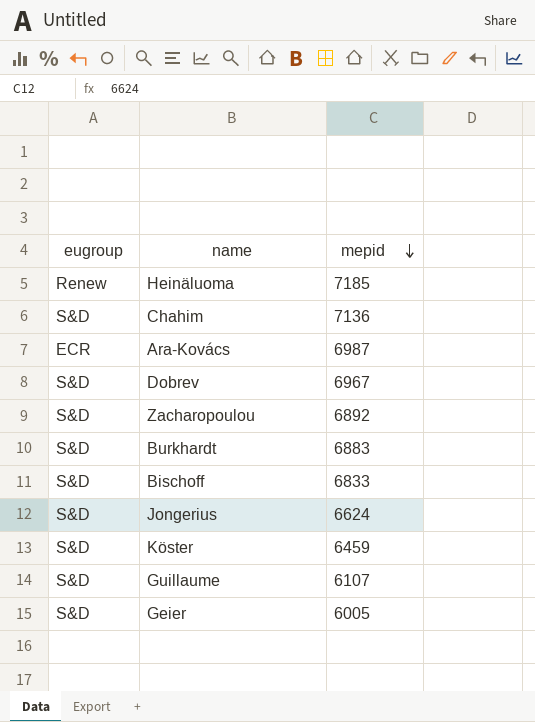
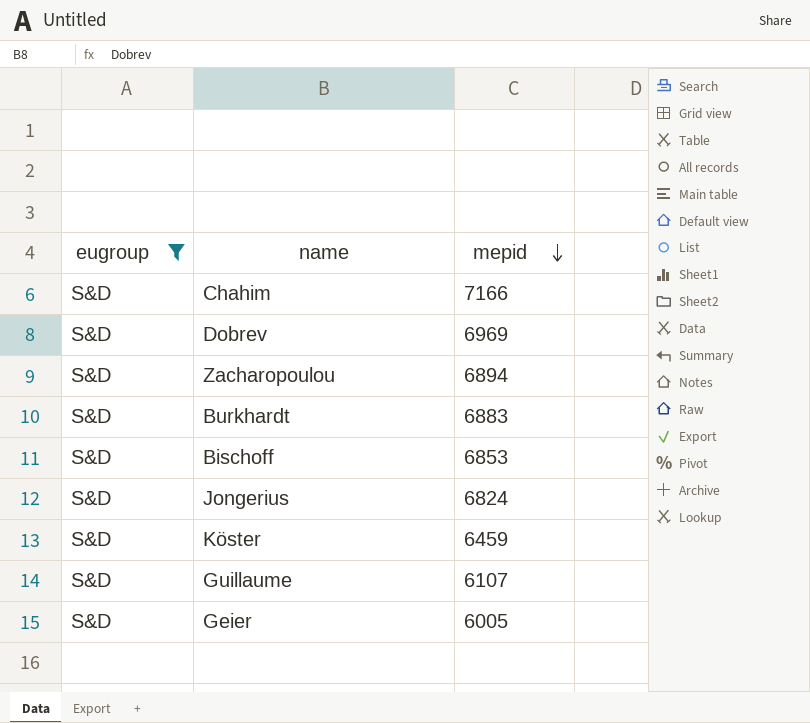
filter: none -> eugroup = S&D
Chahim | mepid: 7136 -> 7166
Dobrev | mepid: 6967 -> 6969
Zacharopoulou | mepid: 6892 -> 6894
Bischoff | mepid: 6833 -> 6853
Jongerius | mepid: 6624 -> 6824

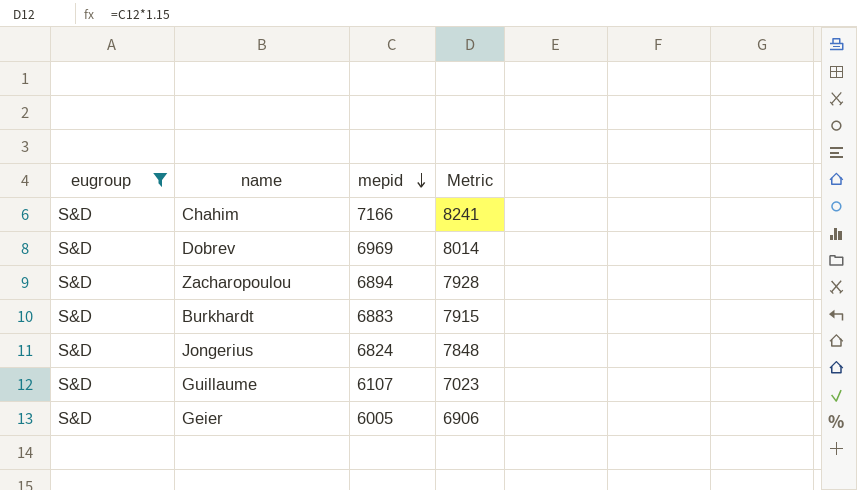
column Metric | formula: none -> [mepid] * 1.15
row Bischoff: S&D | 6853 -> none
row Köster: S&D | 6459 -> none

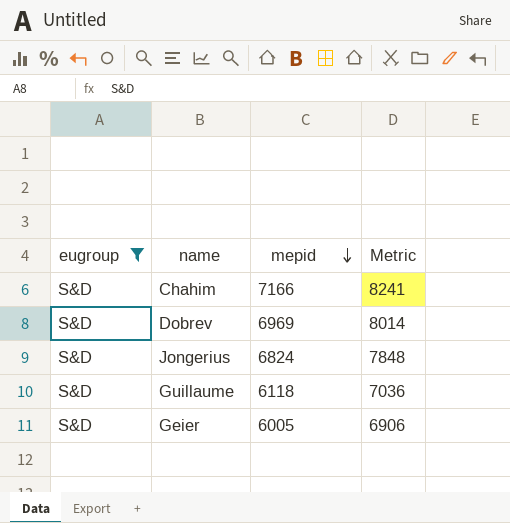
row Zacharopoulou: S&D | 6894 | 7928 -> none
row Burkhardt: S&D | 6883 | 7915 -> none
Guillaume | mepid: 6107 -> 6118
Guillaume | Metric: 7023 -> 7036

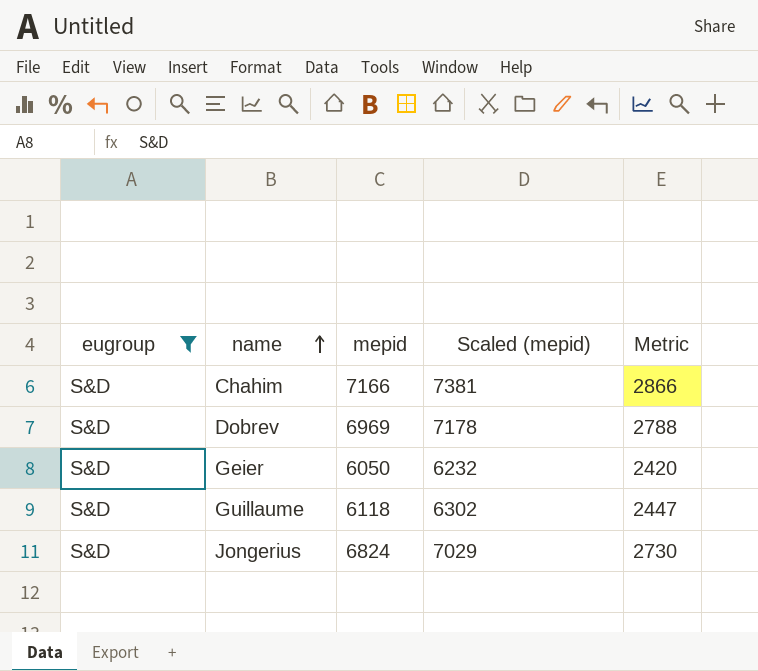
row order: mepid descending -> name ascending
column Scaled (mepid) | formula: none -> [mepid] * 1.03
column Metric | formula: [mepid] * 1.15 -> [mepid] * 0.4
Geier | mepid: 6005 -> 6050

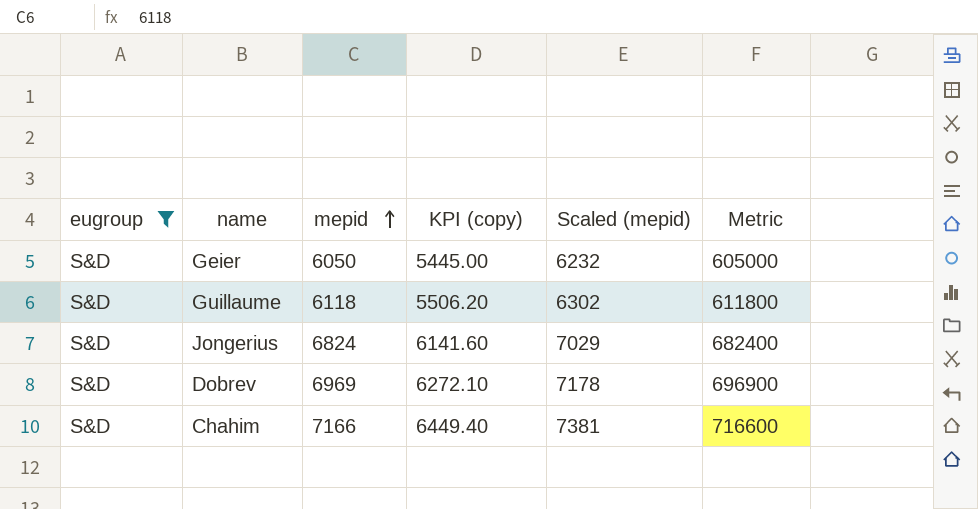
row order: name ascending -> mepid ascending
column KPI (copy) | formula: none -> [mepid] * 0.9
column Metric | formula: [mepid] * 0.4 -> [mepid] * 100

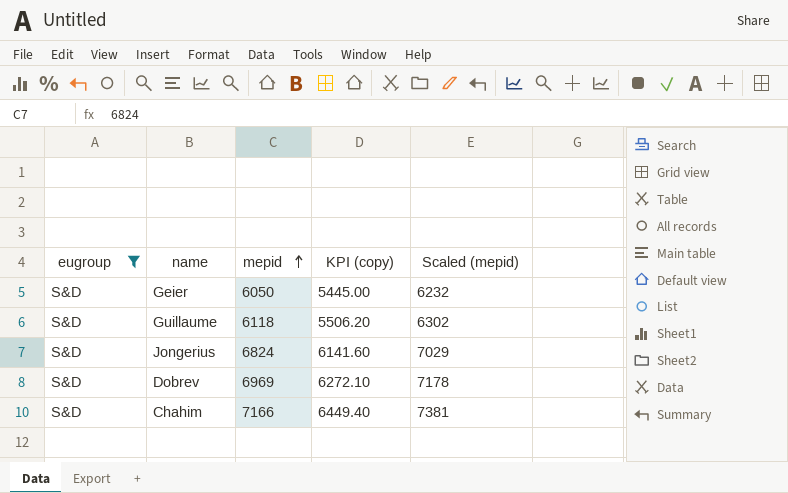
column Metric | formula: [mepid] * 100 -> none

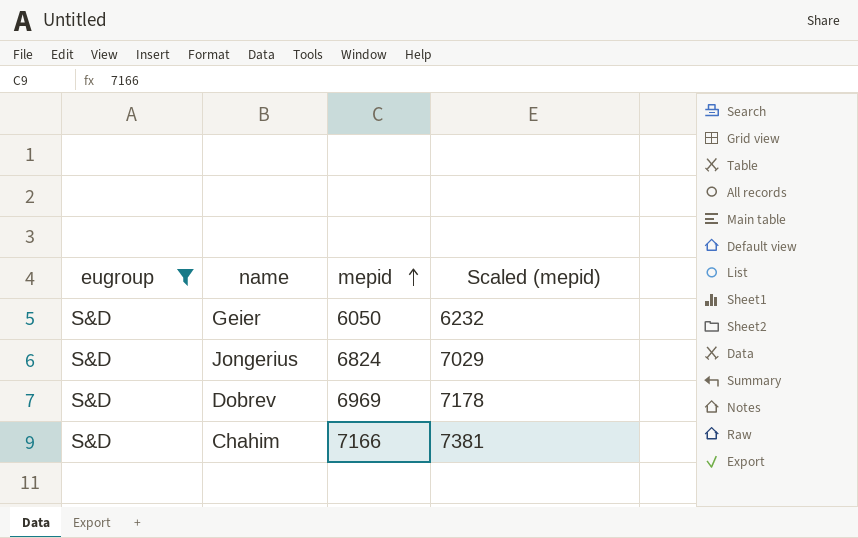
column KPI (copy) | formula: [mepid] * 0.9 -> none
row Guillaume: S&D | 6118 | 5506.20 | 6302 -> none

